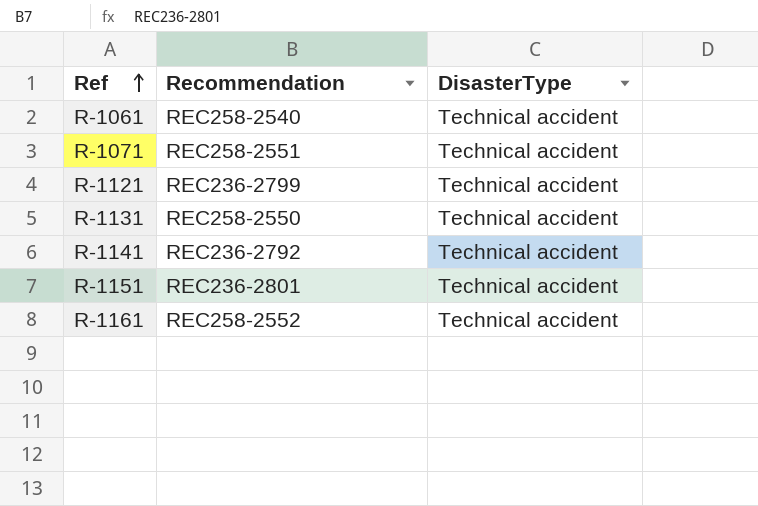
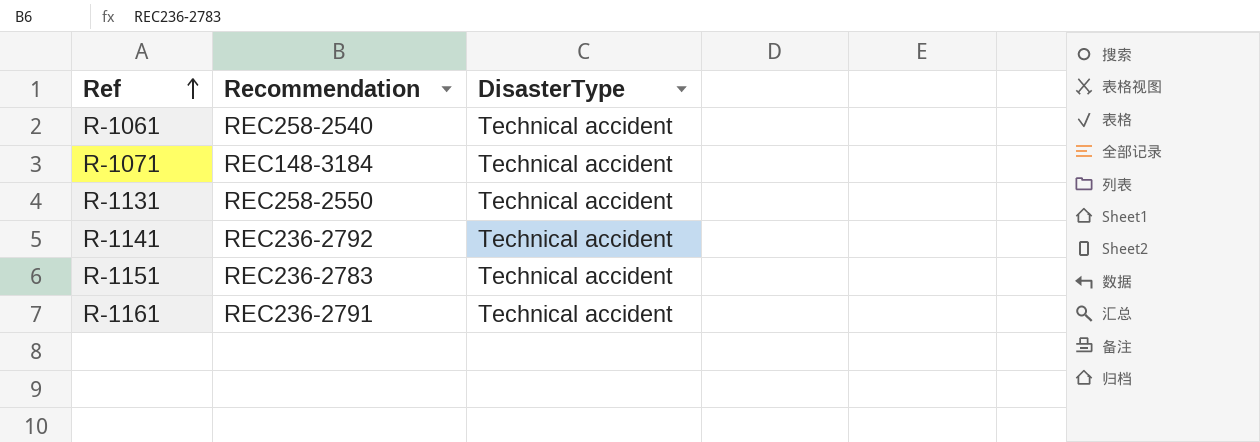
row R-1121: REC236-2799 | Technical accident -> none
R-1071 | Recommendation: REC258-2551 -> REC148-3184
R-1151 | Recommendation: REC236-2801 -> REC236-2783
R-1161 | Recommendation: REC258-2552 -> REC236-2791

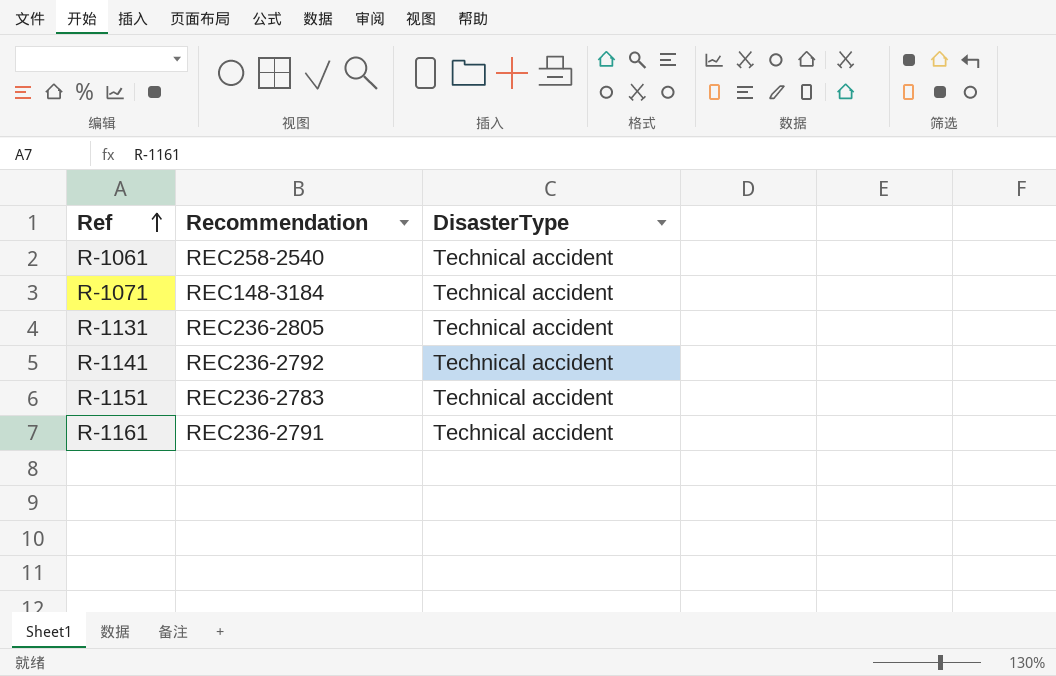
R-1131 | Recommendation: REC258-2550 -> REC236-2805

